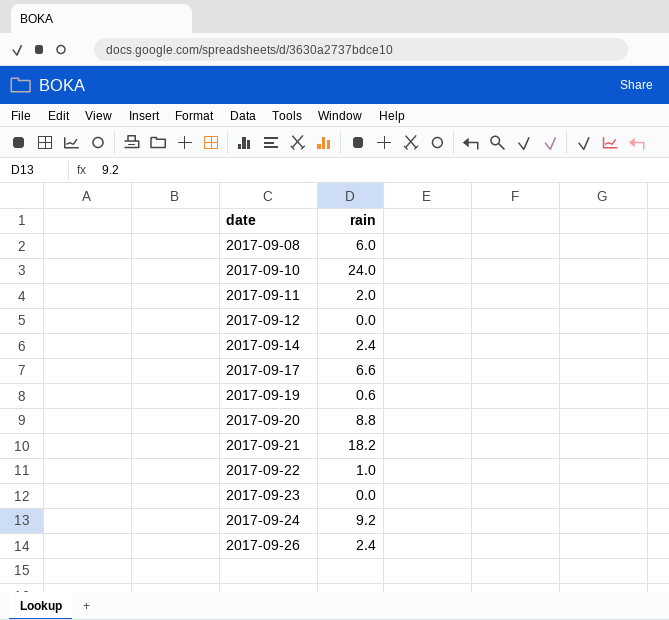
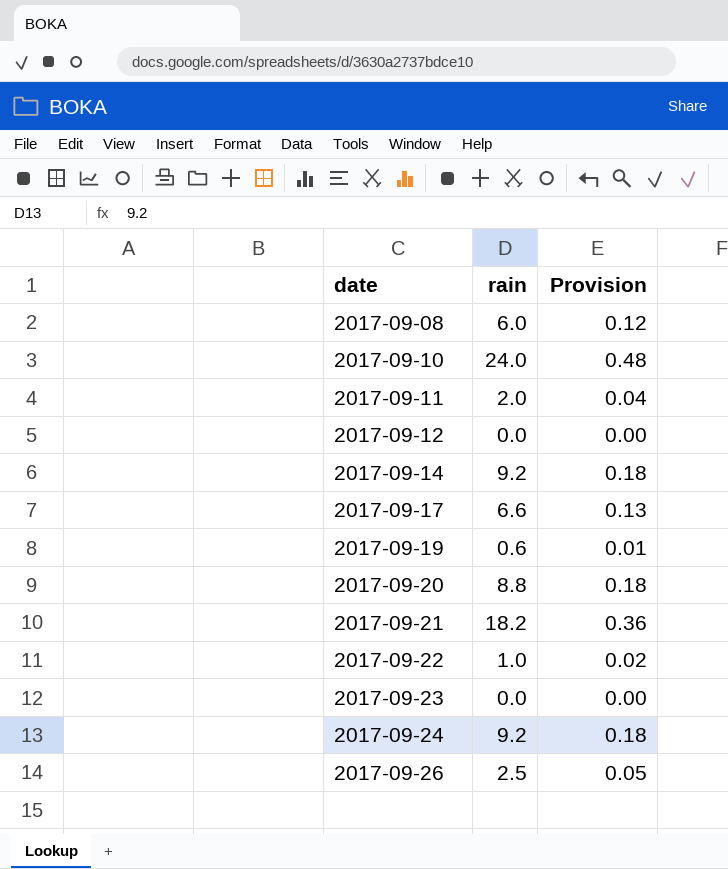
column Provision | formula: none -> [rain] * 0.02
2017-09-14 | rain: 2.4 -> 9.2
2017-09-26 | rain: 2.4 -> 2.5

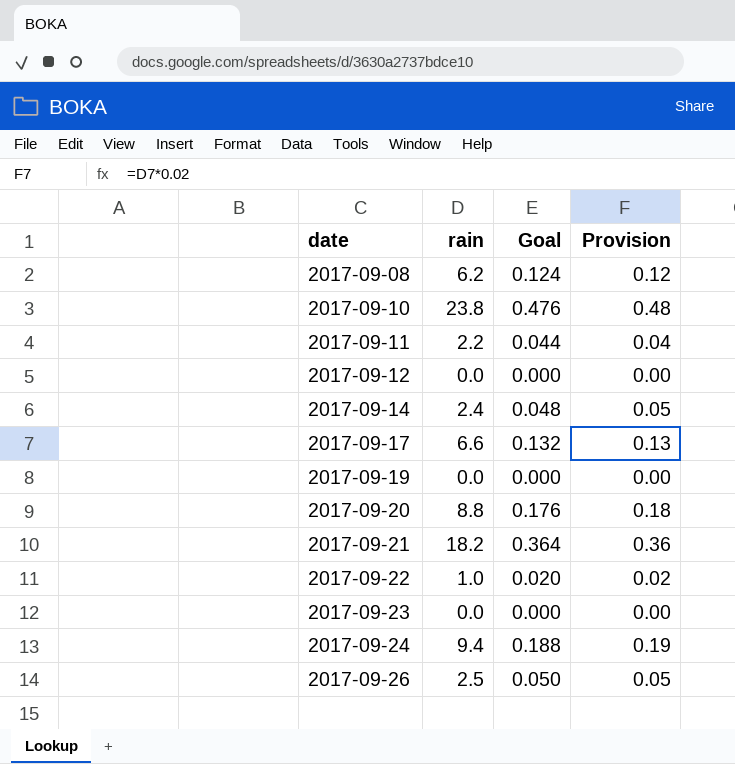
column Goal | formula: none -> [rain] * 0.02
2017-09-08 | rain: 6.0 -> 6.2
2017-09-10 | rain: 24.0 -> 23.8
2017-09-11 | rain: 2.0 -> 2.2
2017-09-14 | rain: 9.2 -> 2.4
2017-09-14 | Provision: 0.18 -> 0.05
2017-09-19 | rain: 0.6 -> 0.0
2017-09-19 | Provision: 0.01 -> 0.00
2017-09-24 | rain: 9.2 -> 9.4
2017-09-24 | Provision: 0.18 -> 0.19

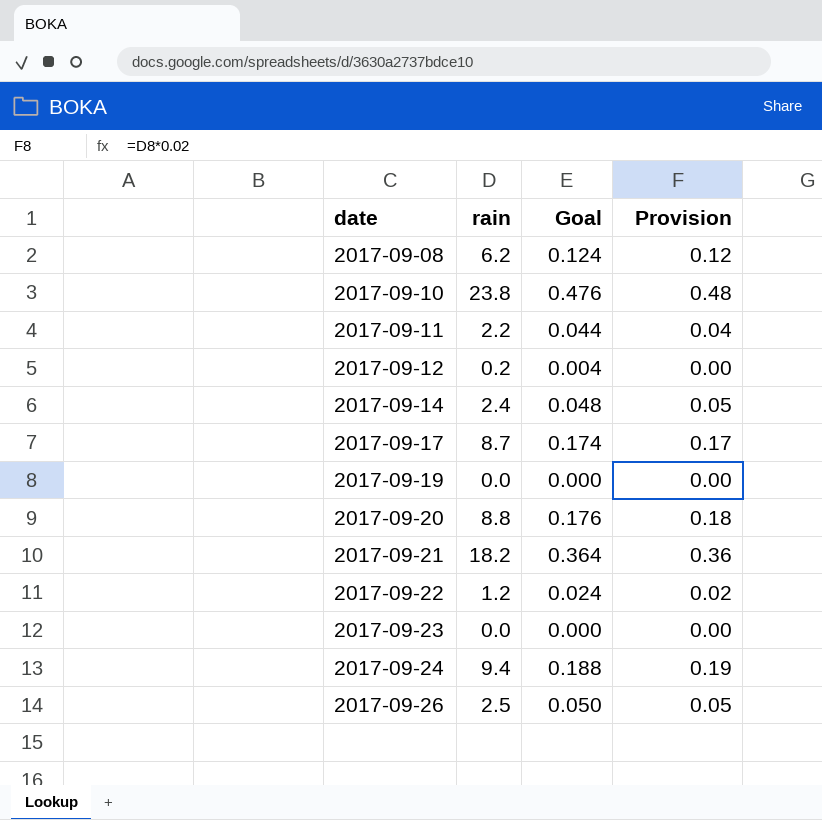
2017-09-12 | rain: 0.0 -> 0.2
2017-09-12 | Goal: 0.000 -> 0.004
2017-09-17 | rain: 6.6 -> 8.7
2017-09-17 | Goal: 0.132 -> 0.174
2017-09-17 | Provision: 0.13 -> 0.17
2017-09-22 | rain: 1.0 -> 1.2
2017-09-22 | Goal: 0.020 -> 0.024

